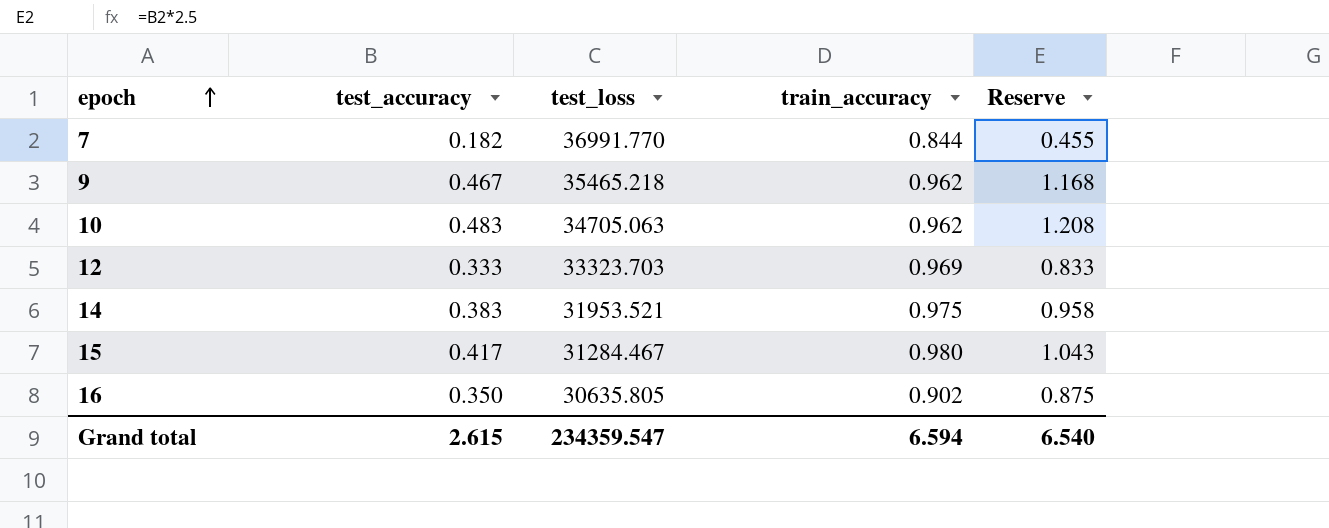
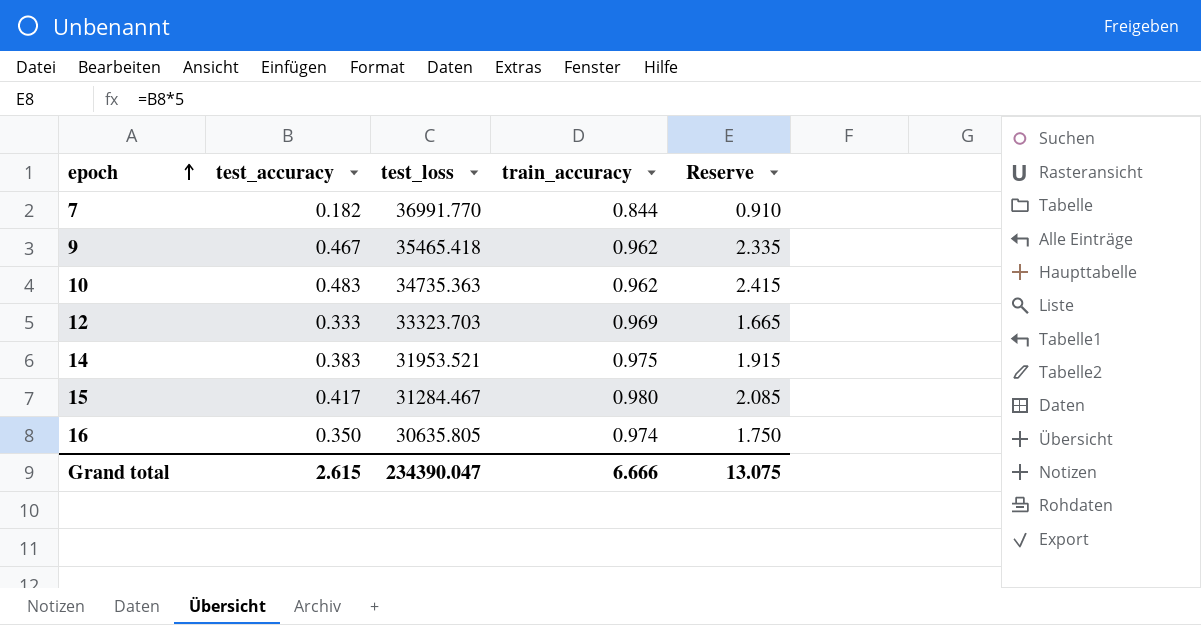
column Reserve | formula: [test_accuracy] * 2.5 -> [test_accuracy] * 5
9 | test_loss: 35465.218 -> 35465.418
10 | test_loss: 34705.063 -> 34735.363
16 | train_accuracy: 0.902 -> 0.974
Grand total | test_loss: 234359.547 -> 234390.047
Grand total | train_accuracy: 6.594 -> 6.666
Grand total | Reserve: 6.540 -> 13.075

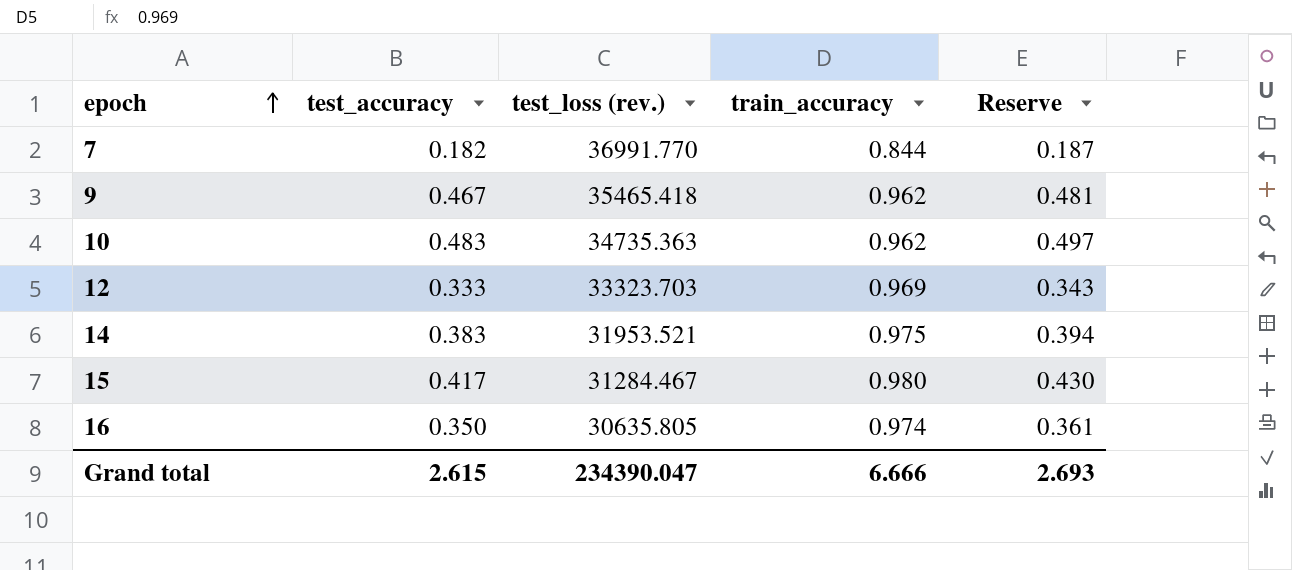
column name: test_loss -> test_loss (rev.)
column Reserve | formula: [test_accuracy] * 5 -> [test_accuracy] * 1.03
Grand total | Reserve: 13.075 -> 2.693

